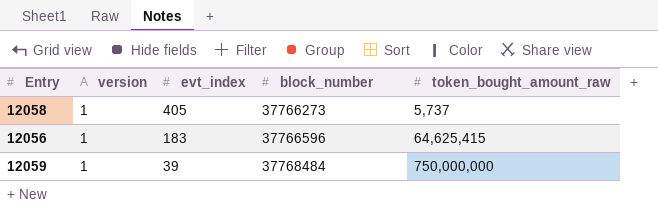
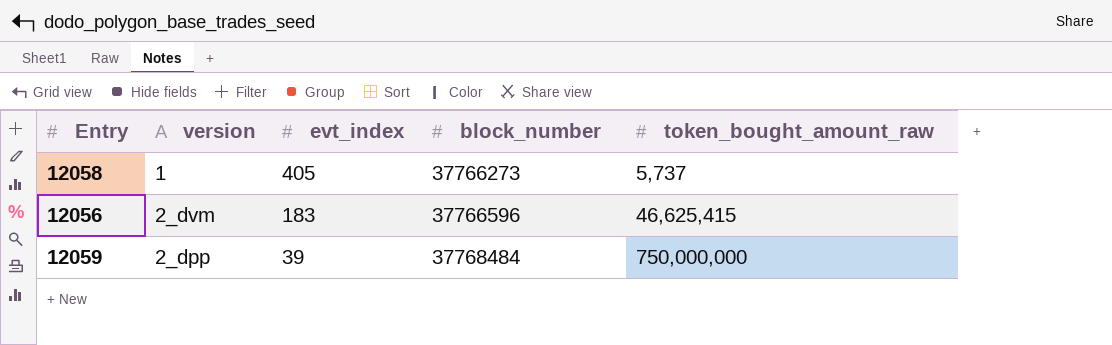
12056 | version: 1 -> 2_dvm
12056 | token_bought_amount_raw: 64,625,415 -> 46,625,415
12059 | version: 1 -> 2_dpp

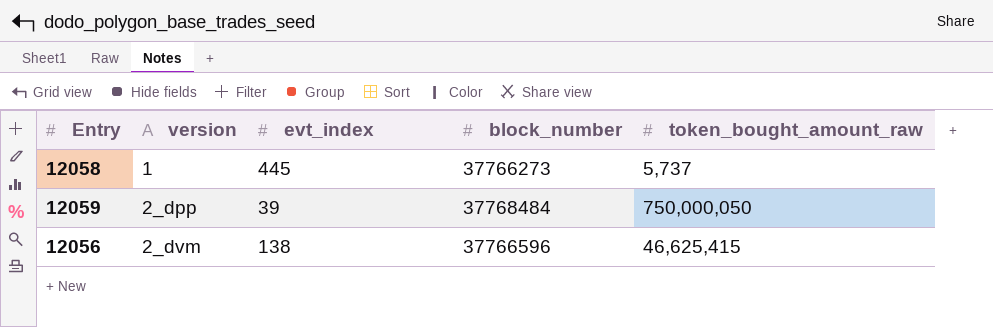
row order: evt_index descending -> version ascending
12058 | evt_index: 405 -> 445
12059 | token_bought_amount_raw: 750,000,000 -> 750,000,050
12056 | evt_index: 183 -> 138

